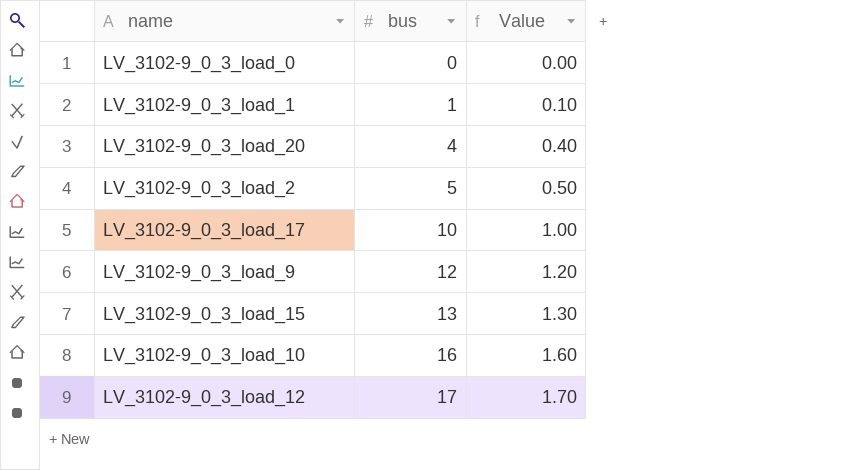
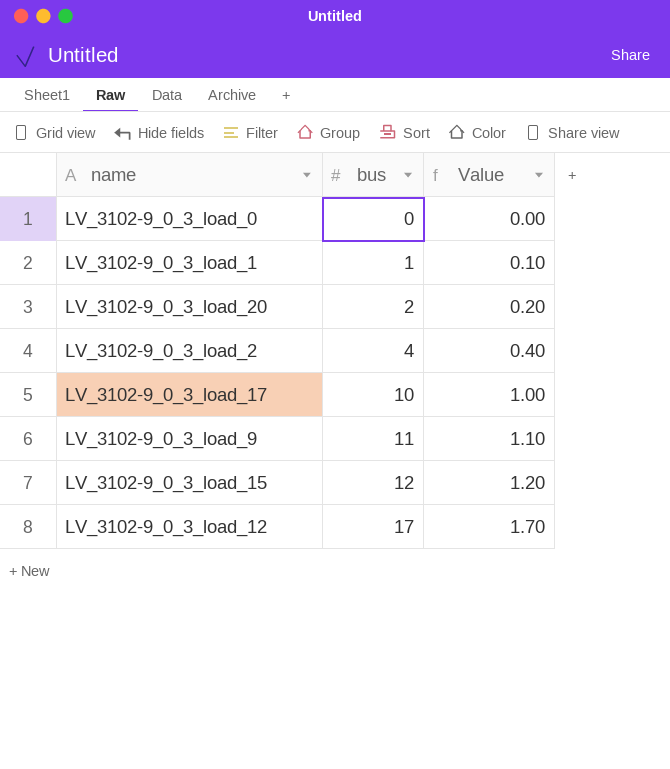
row LV_3102-9_0_3_load_10: 16 | 1.60 -> none
LV_3102-9_0_3_load_20 | bus: 4 -> 2
LV_3102-9_0_3_load_20 | Value: 0.40 -> 0.20
LV_3102-9_0_3_load_2 | bus: 5 -> 4
LV_3102-9_0_3_load_2 | Value: 0.50 -> 0.40
LV_3102-9_0_3_load_9 | bus: 12 -> 11
LV_3102-9_0_3_load_9 | Value: 1.20 -> 1.10
LV_3102-9_0_3_load_15 | bus: 13 -> 12
LV_3102-9_0_3_load_15 | Value: 1.30 -> 1.20

